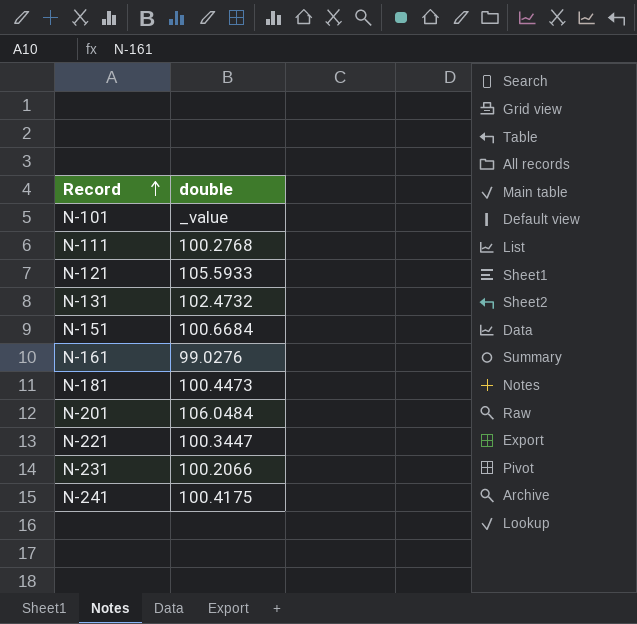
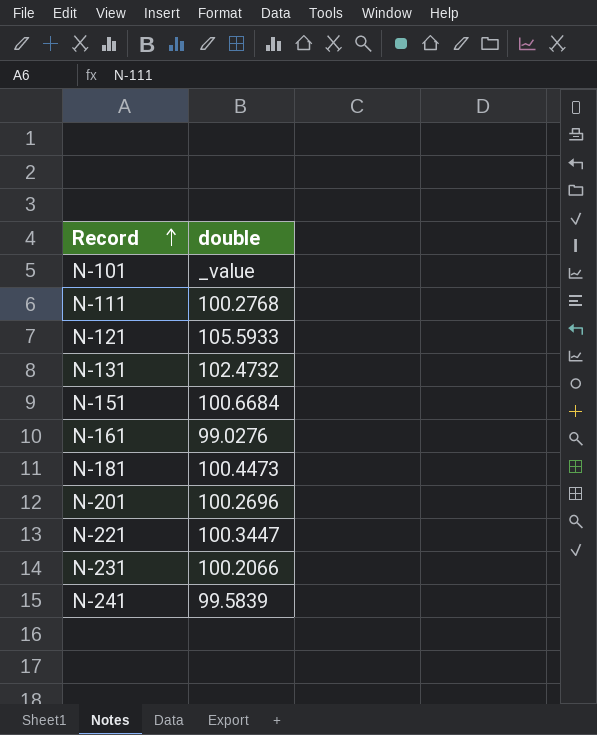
N-201 | double: 106.0484 -> 100.2696
N-241 | double: 100.4175 -> 99.5839

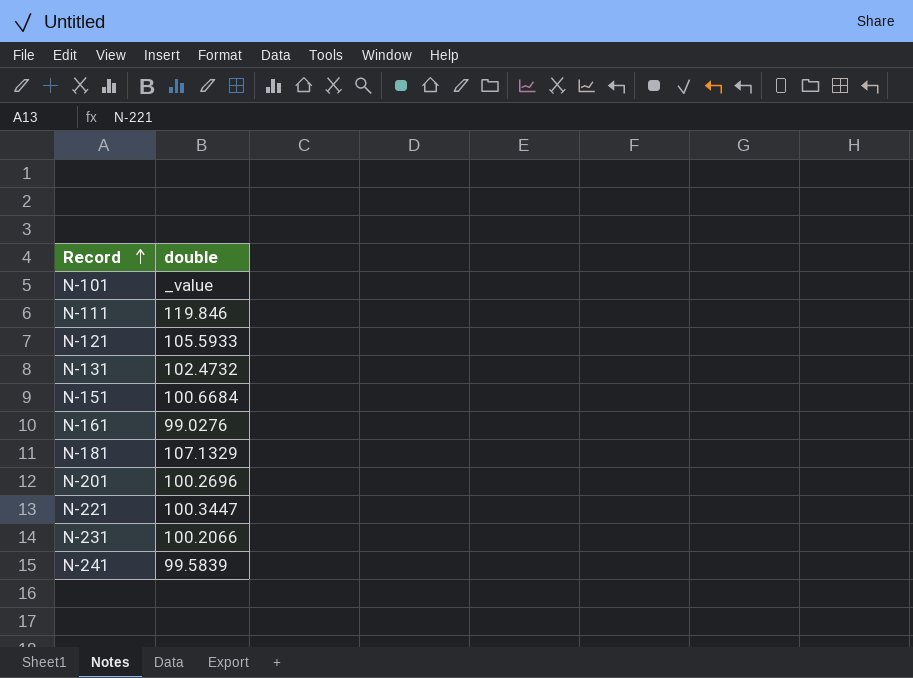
N-111 | double: 100.2768 -> 119.846
N-181 | double: 100.4473 -> 107.1329

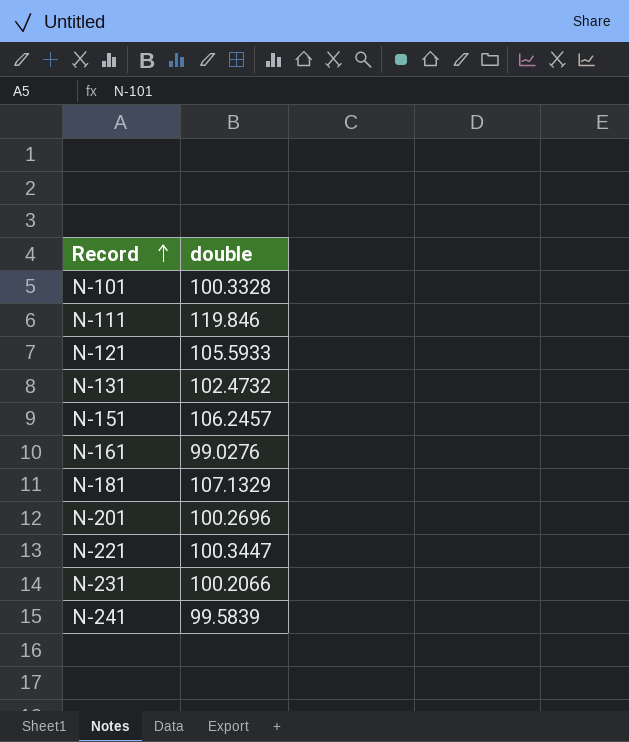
N-101 | double: _value -> 100.3328
N-151 | double: 100.6684 -> 106.2457

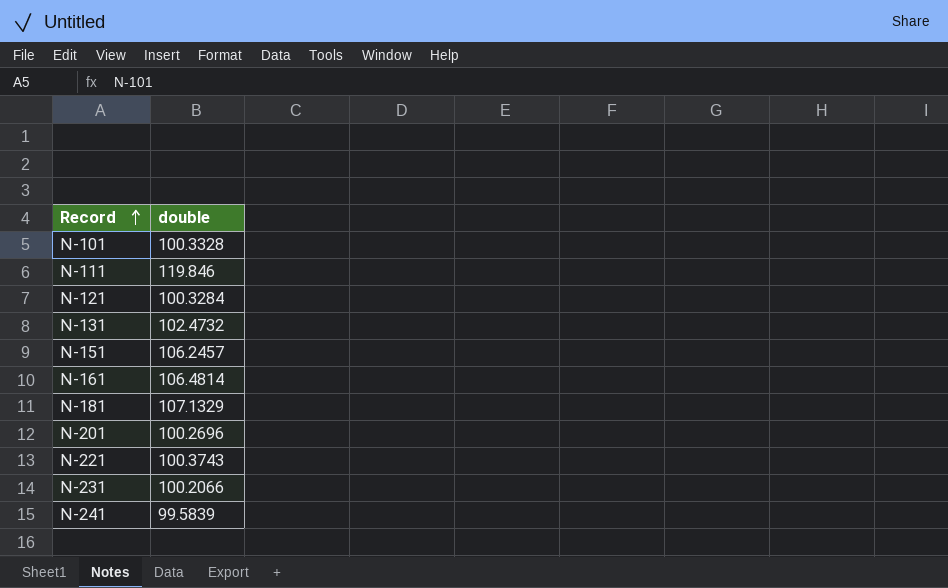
N-121 | double: 105.5933 -> 100.3284
N-161 | double: 99.0276 -> 106.4814
N-221 | double: 100.3447 -> 100.3743

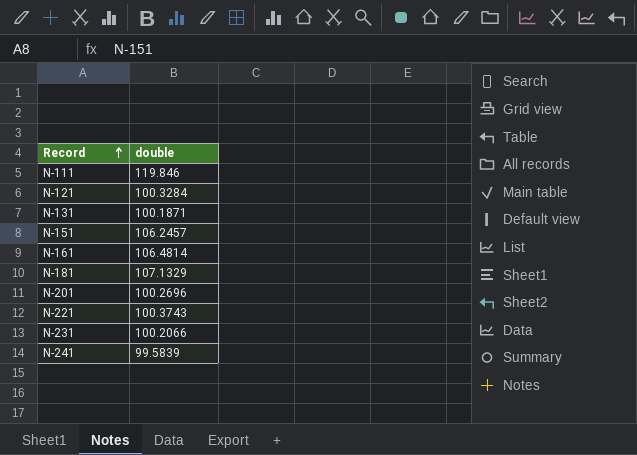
row N-101: 100.3328 -> none
N-131 | double: 102.4732 -> 100.1871

